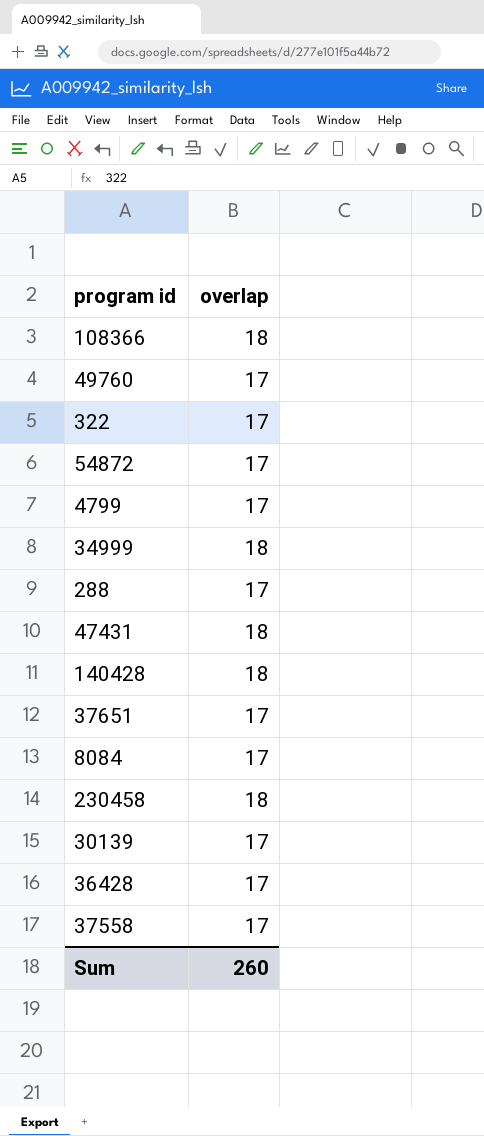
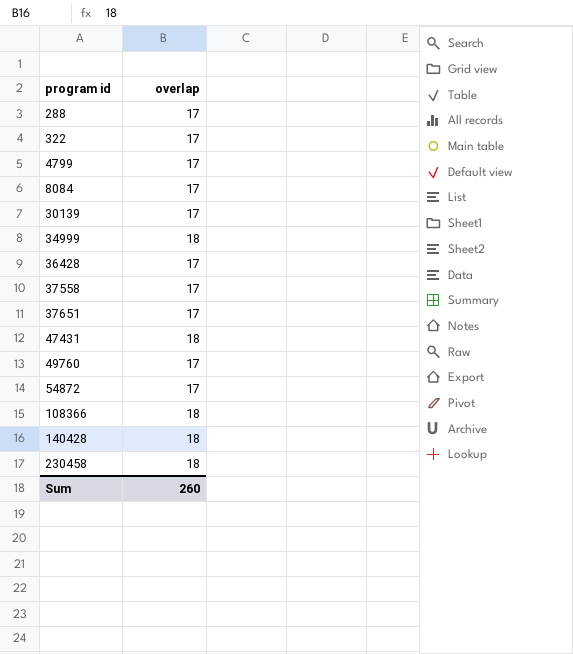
row order: none -> program id ascending

